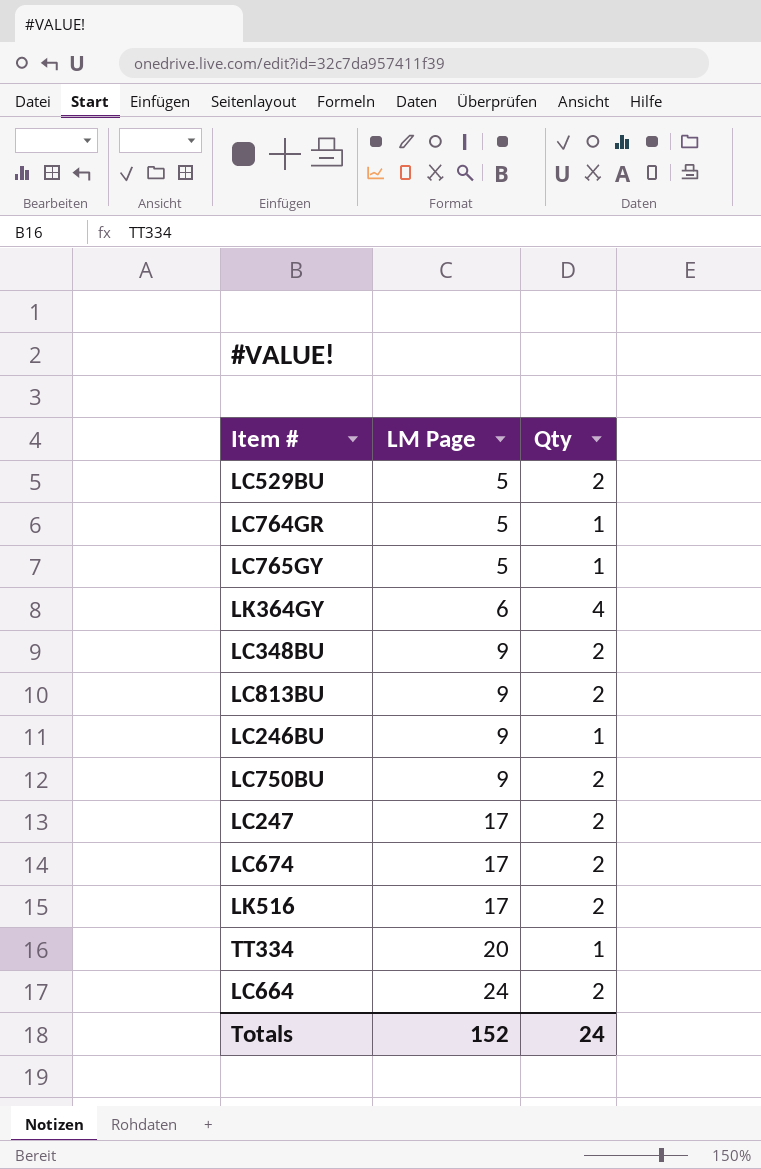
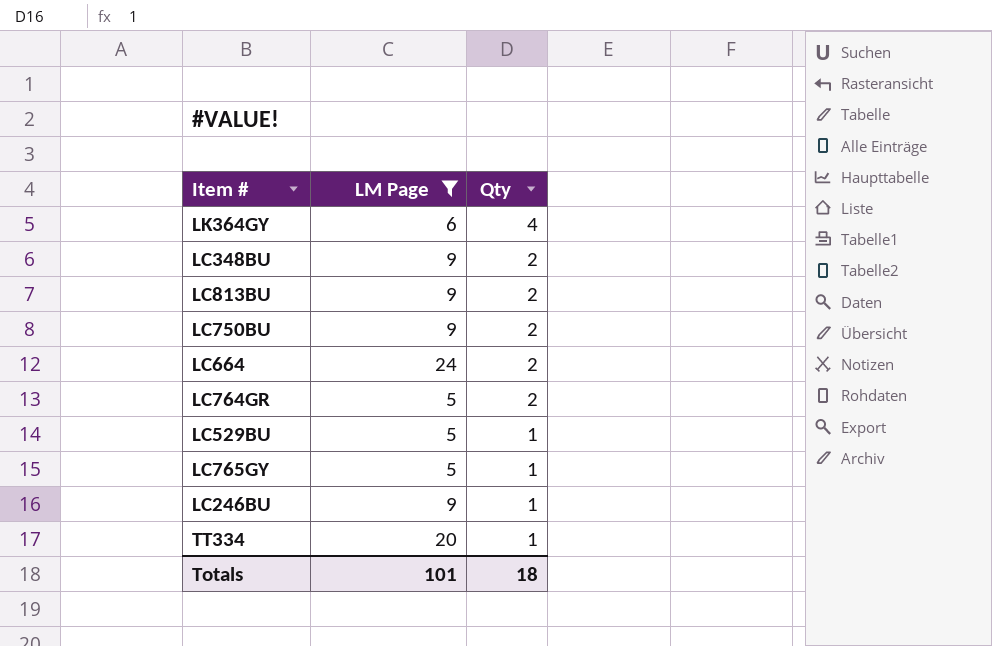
filter: none -> LM Page != 17
row order: LM Page ascending -> Qty descending
LC764GR | Qty: 1 -> 2
LC529BU | Qty: 2 -> 1
Totals | LM Page: 152 -> 101
Totals | Qty: 24 -> 18

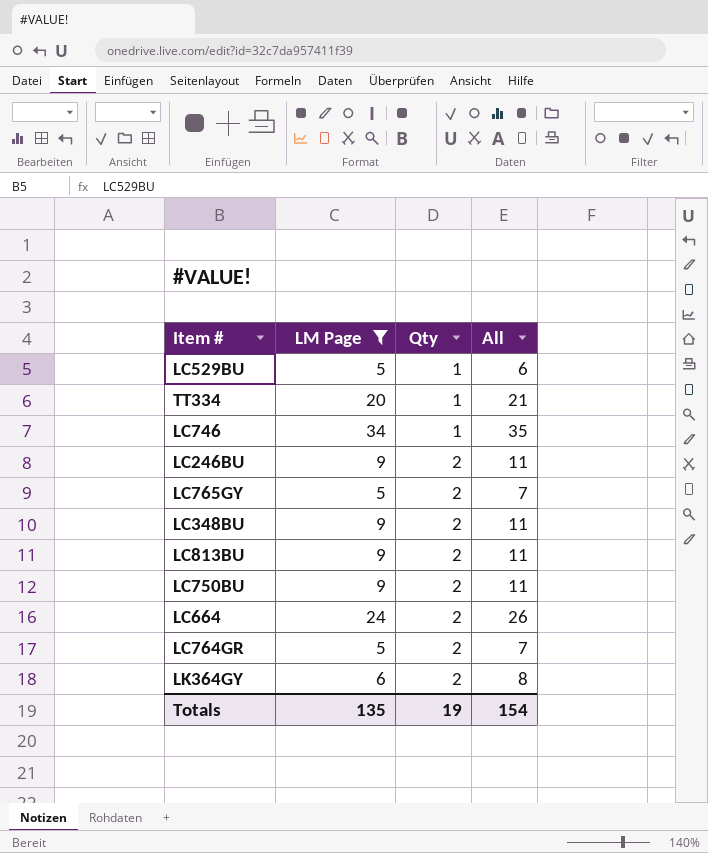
row order: Qty descending -> Qty ascending
column All | formula: none -> [LM Page] + [Qty]
row LC746: none -> 34 | 1 | 35
LC246BU | Qty: 1 -> 2
LC765GY | Qty: 1 -> 2
LK364GY | Qty: 4 -> 2
Totals | LM Page: 101 -> 135
Totals | Qty: 18 -> 19

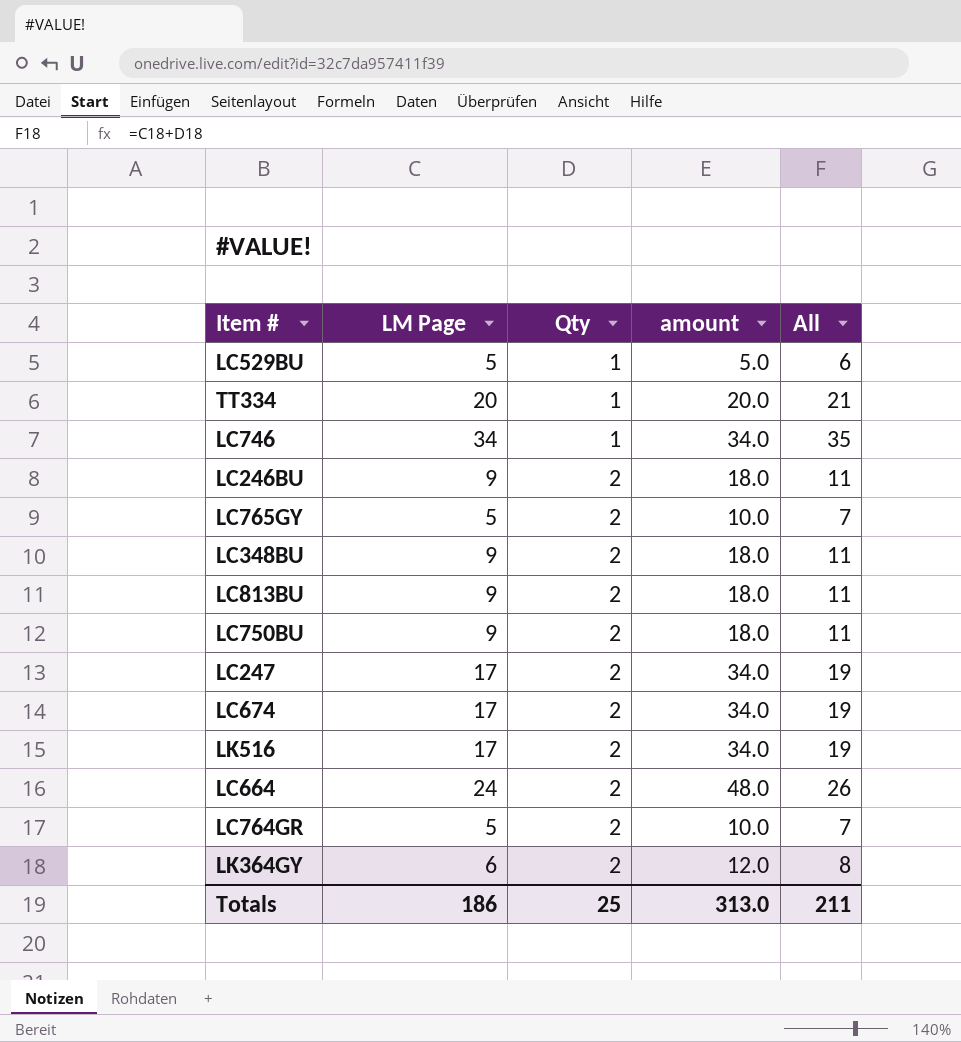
filter: LM Page != 17 -> none
column amount | formula: none -> [LM Page] * [Qty]
Totals | LM Page: 135 -> 186
Totals | Qty: 19 -> 25
Totals | All: 154 -> 211

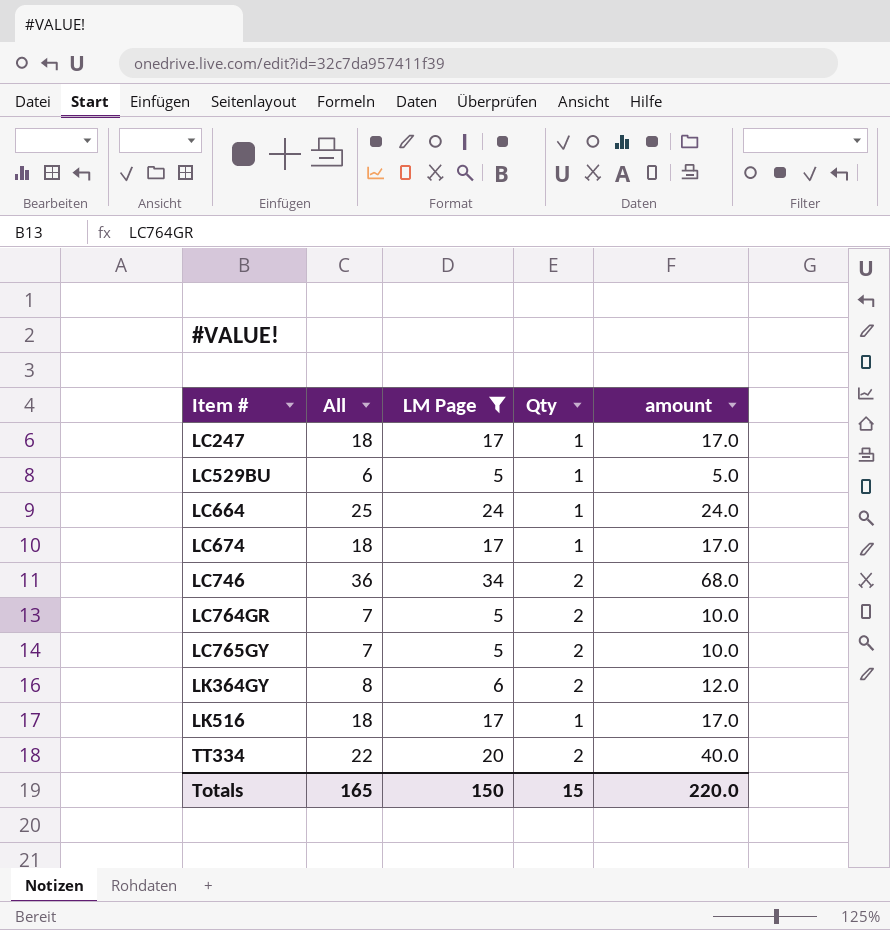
filter: none -> LM Page != 9
row order: Qty ascending -> Item # ascending
column All | position: 5 -> 2
LC247 | All: 19 -> 18
LC247 | Qty: 2 -> 1
LC247 | amount: 34.0 -> 17.0
LC664 | All: 26 -> 25
LC664 | Qty: 2 -> 1
LC664 | amount: 48.0 -> 24.0
LC674 | All: 19 -> 18
LC674 | Qty: 2 -> 1
LC674 | amount: 34.0 -> 17.0
LC746 | All: 35 -> 36
LC746 | Qty: 1 -> 2
LC746 | amount: 34.0 -> 68.0
LK516 | All: 19 -> 18
LK516 | Qty: 2 -> 1
LK516 | amount: 34.0 -> 17.0
TT334 | All: 21 -> 22
TT334 | Qty: 1 -> 2
TT334 | amount: 20.0 -> 40.0
Totals | All: 211 -> 165
Totals | LM Page: 186 -> 150
Totals | Qty: 25 -> 15
Totals | amount: 313.0 -> 220.0

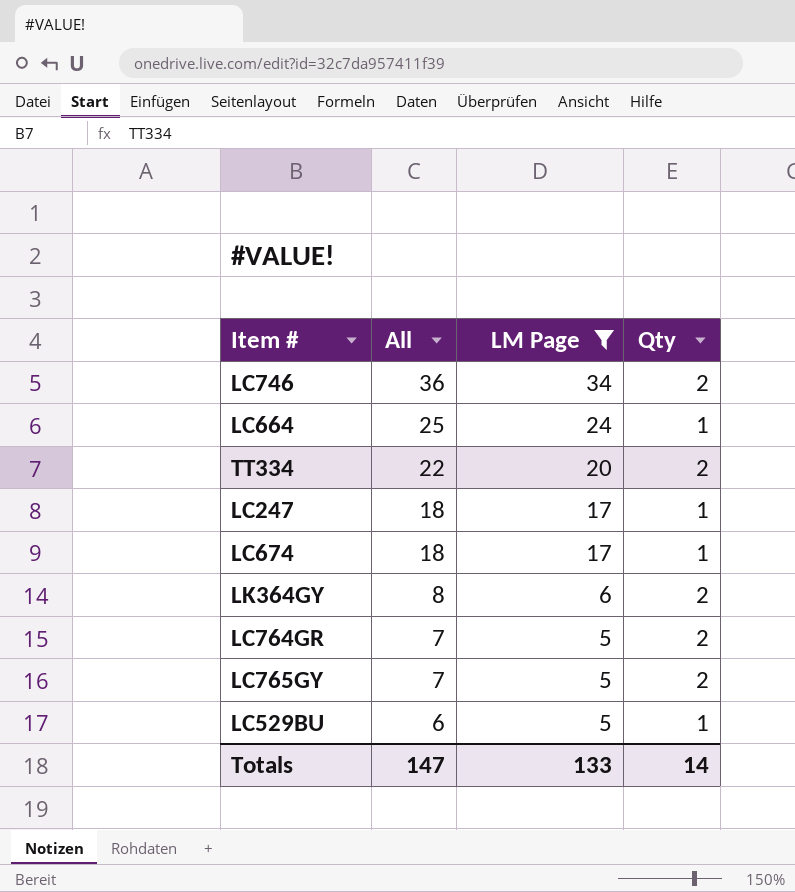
row order: Item # ascending -> All descending
column amount | formula: [LM Page] * [Qty] -> none
row LK516: 18 | 17 | 1 | 17.0 -> none
Totals | All: 165 -> 147
Totals | LM Page: 150 -> 133
Totals | Qty: 15 -> 14

